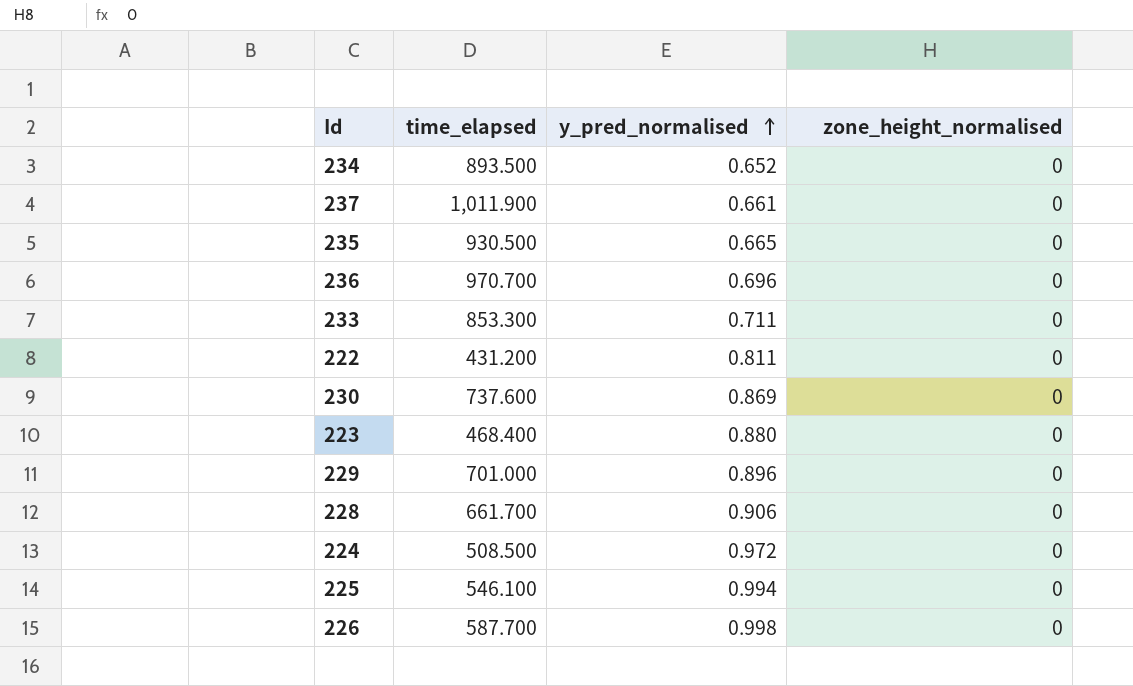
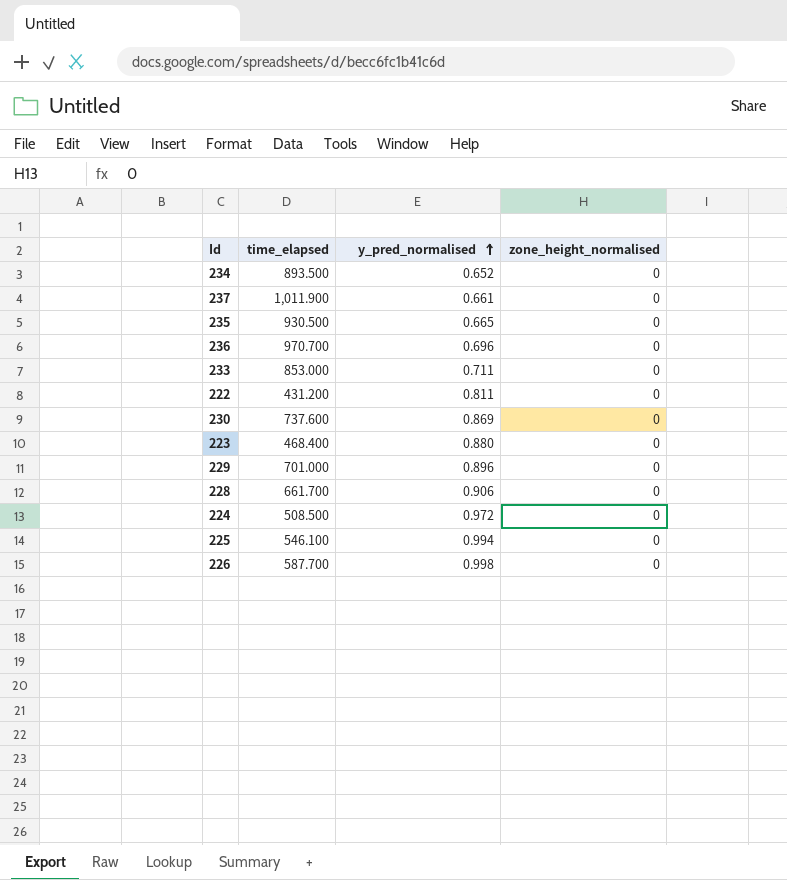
233 | time_elapsed: 853.300 -> 853.000

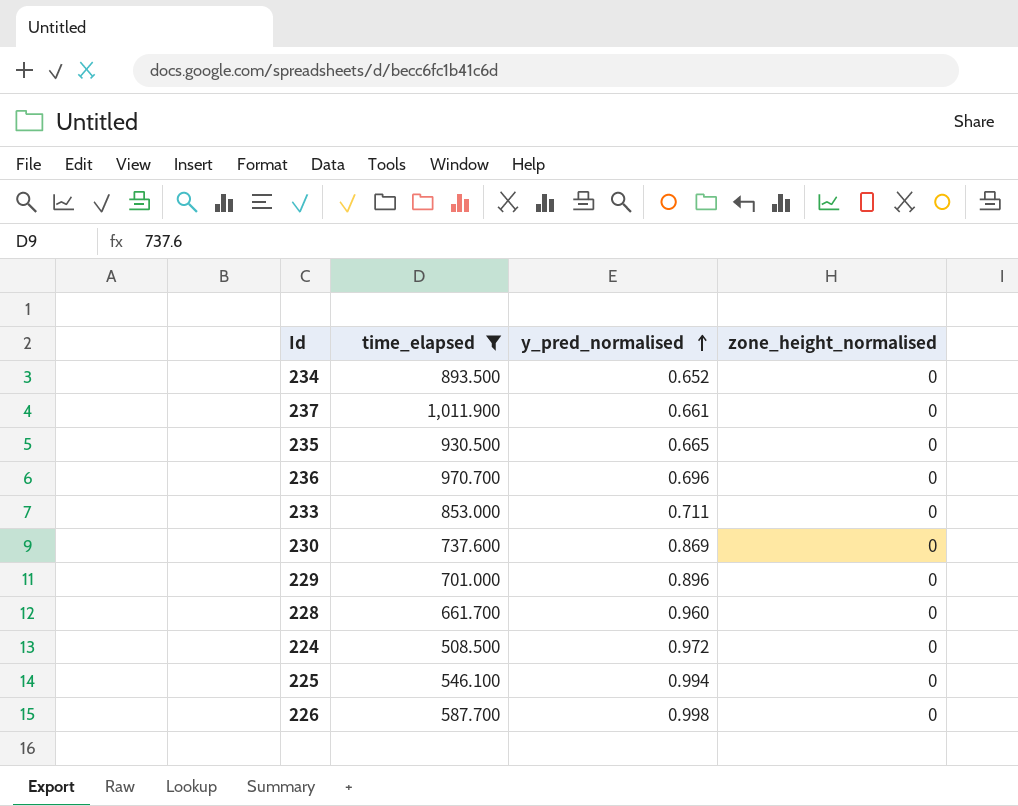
filter: none -> time_elapsed >= 508.500
228 | y_pred_normalised: 0.906 -> 0.960

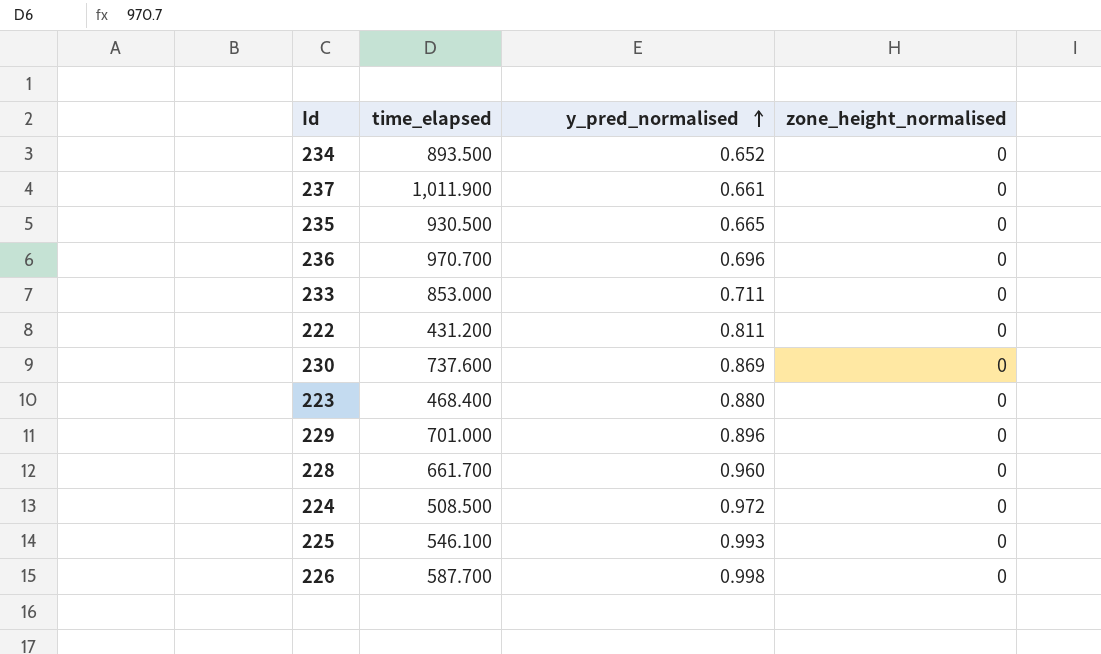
filter: time_elapsed >= 508.500 -> none
225 | y_pred_normalised: 0.994 -> 0.993

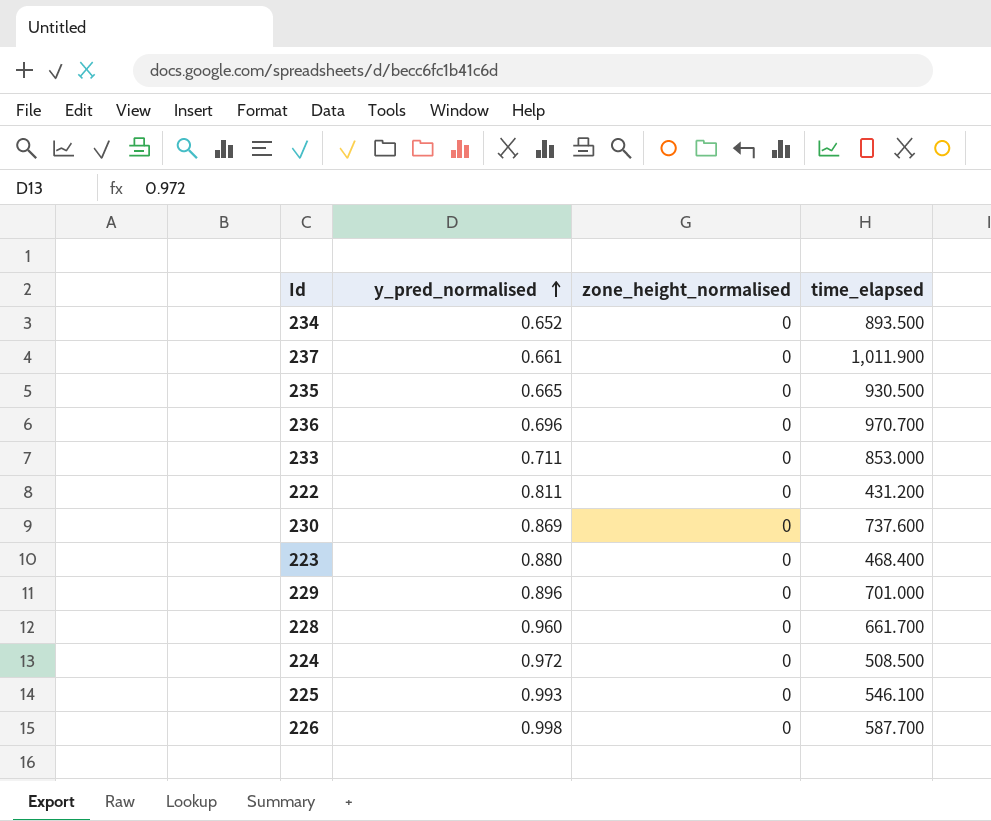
column time_elapsed | position: 2 -> 4

